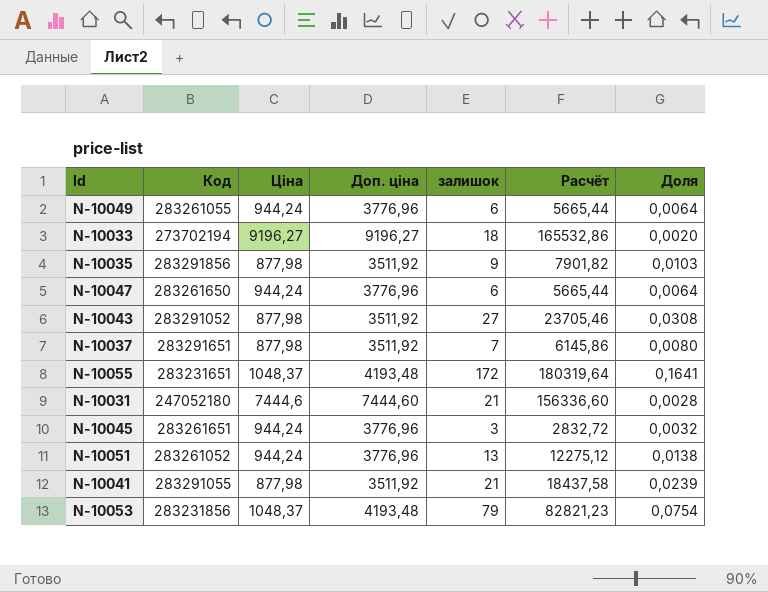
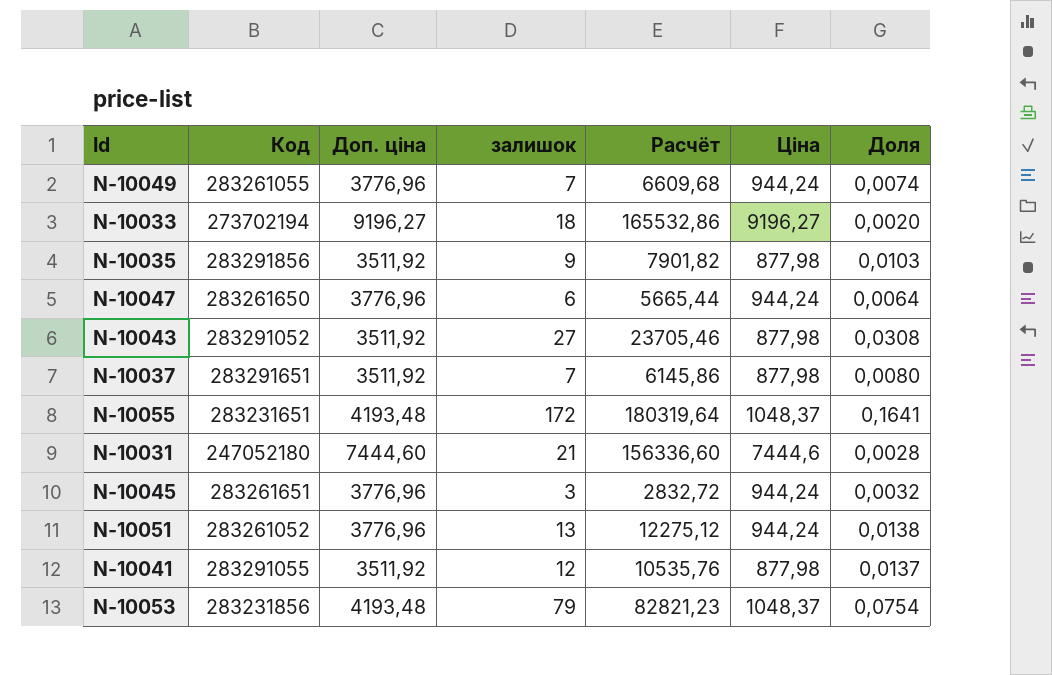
column Ціна | position: 3 -> 6
N-10049 | залишок: 6 -> 7
N-10049 | Расчёт: 5665,44 -> 6609,68
N-10049 | Доля: 0,0064 -> 0,0074
N-10041 | залишок: 21 -> 12
N-10041 | Расчёт: 18437,58 -> 10535,76
N-10041 | Доля: 0,0239 -> 0,0137

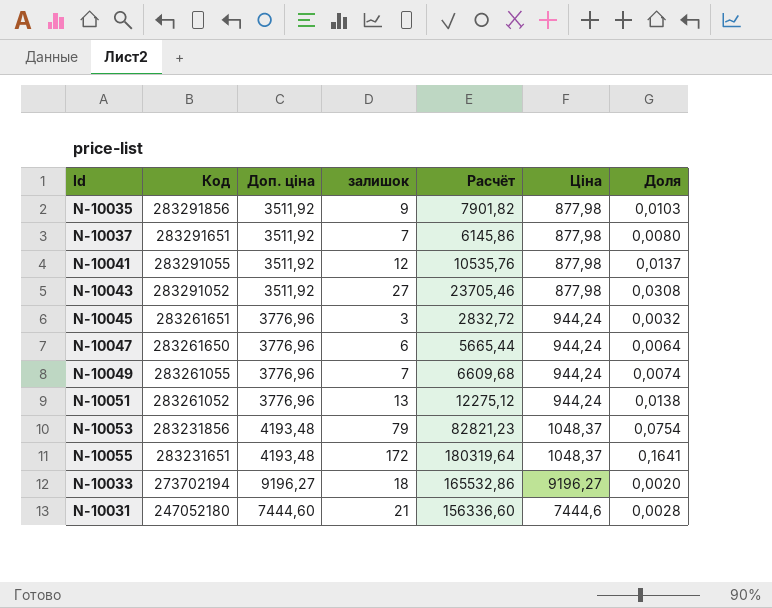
row order: none -> Код descending

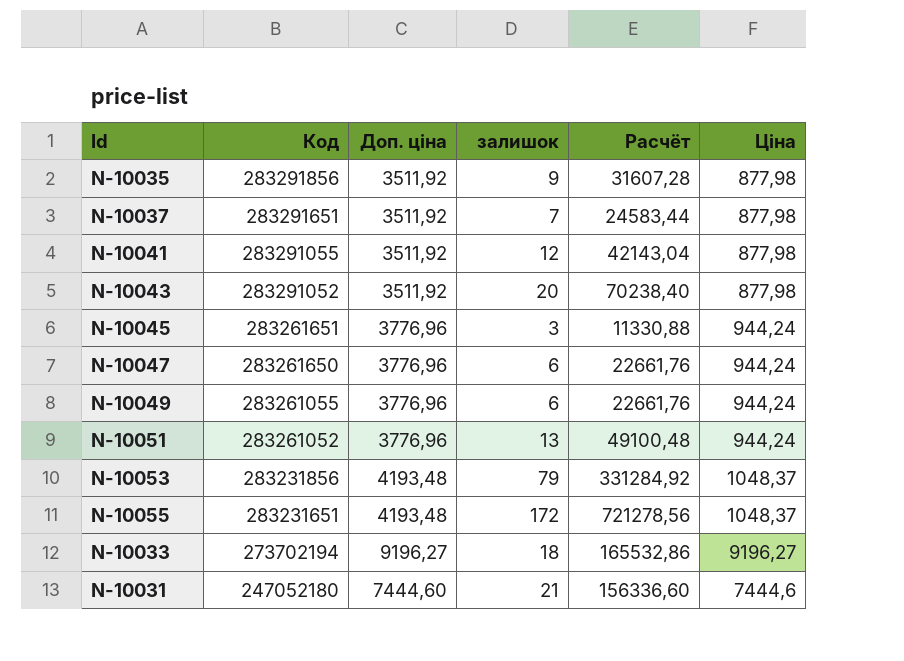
column Доля | formula: [залишок] / [Ціна] -> none
column Расчёт | formula: [залишок] * [Ціна] -> [Доп. ціна] * [залишок]
N-10043 | залишок: 27 -> 20
N-10049 | залишок: 7 -> 6

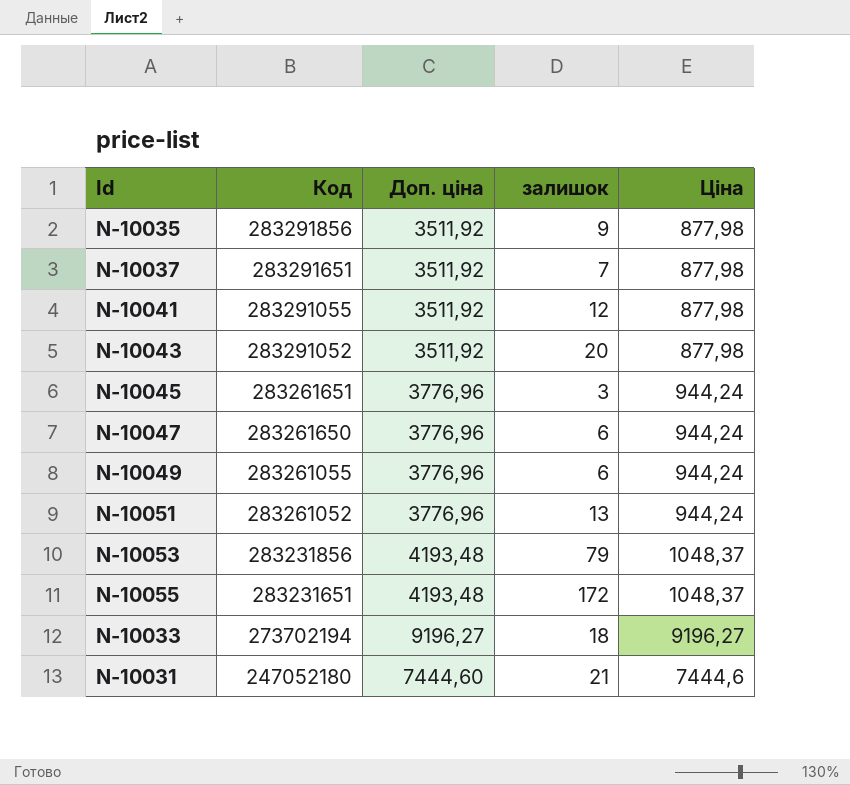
column Расчёт | formula: [Доп. ціна] * [залишок] -> none

